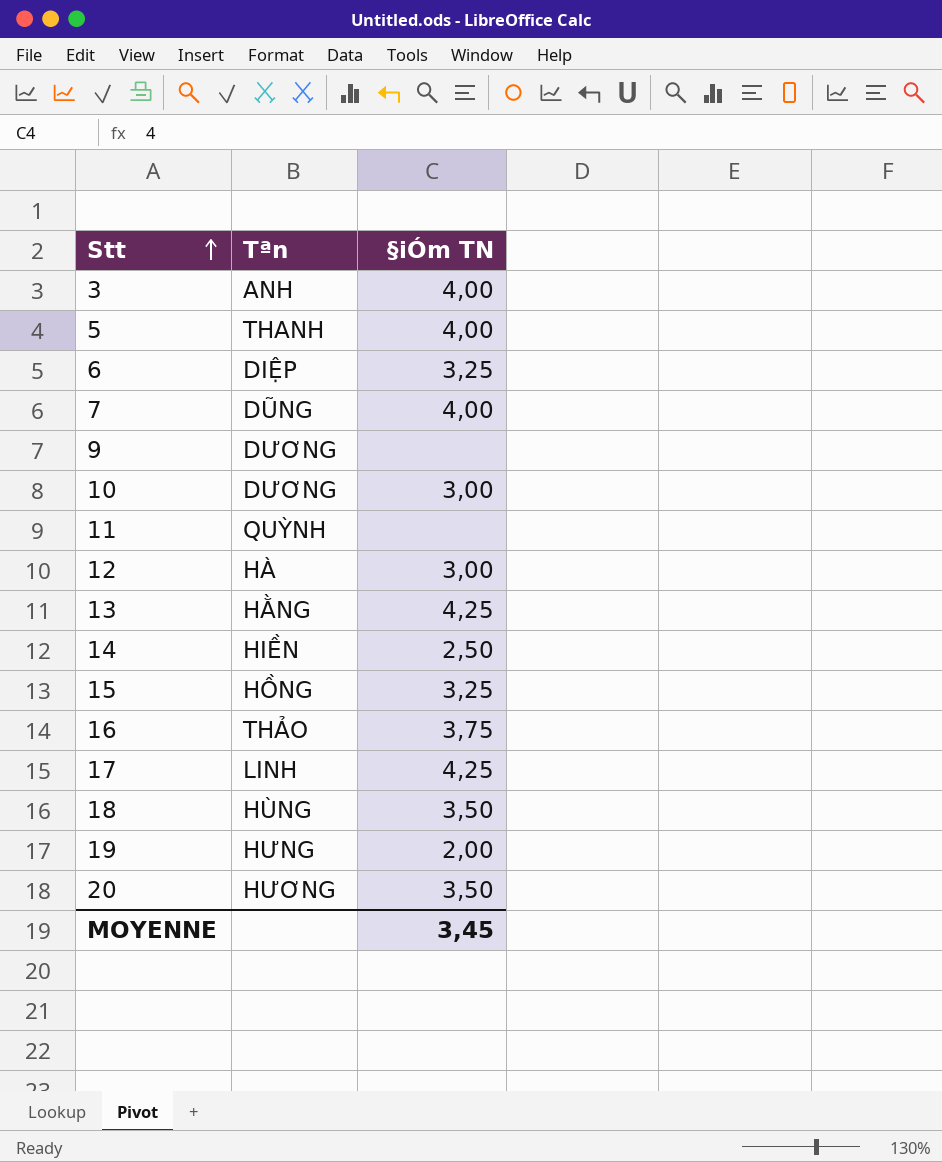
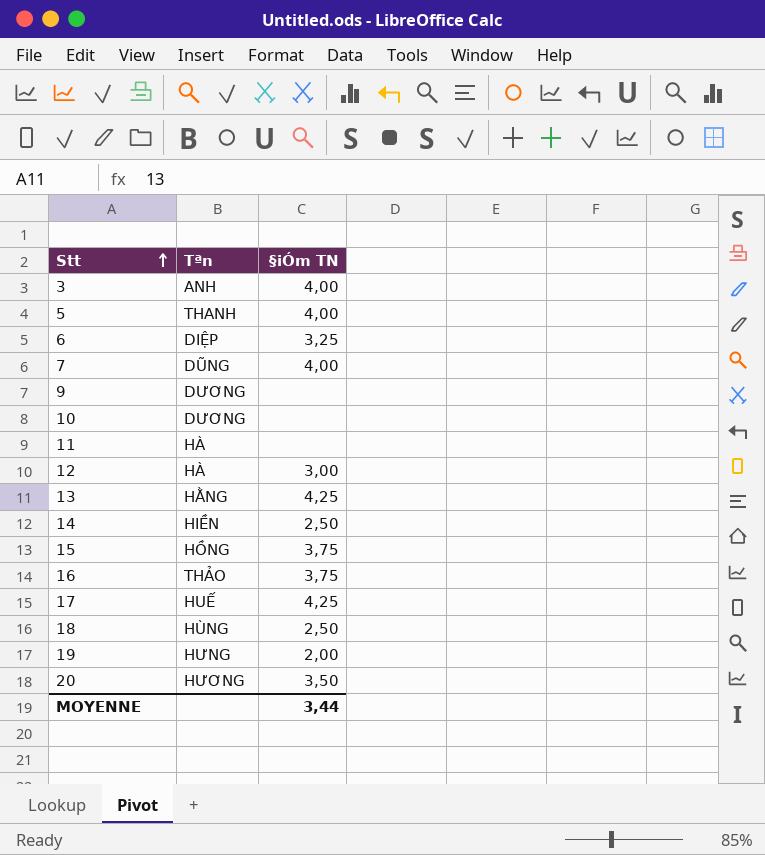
10 | §iÓm TN: 3,00 -> none
11 | Tªn: QUỲNH -> HÀ
15 | §iÓm TN: 3,25 -> 3,75
17 | Tªn: LINH -> HUẾ
18 | §iÓm TN: 3,50 -> 2,50
MOYENNE | §iÓm TN: 3,45 -> 3,44

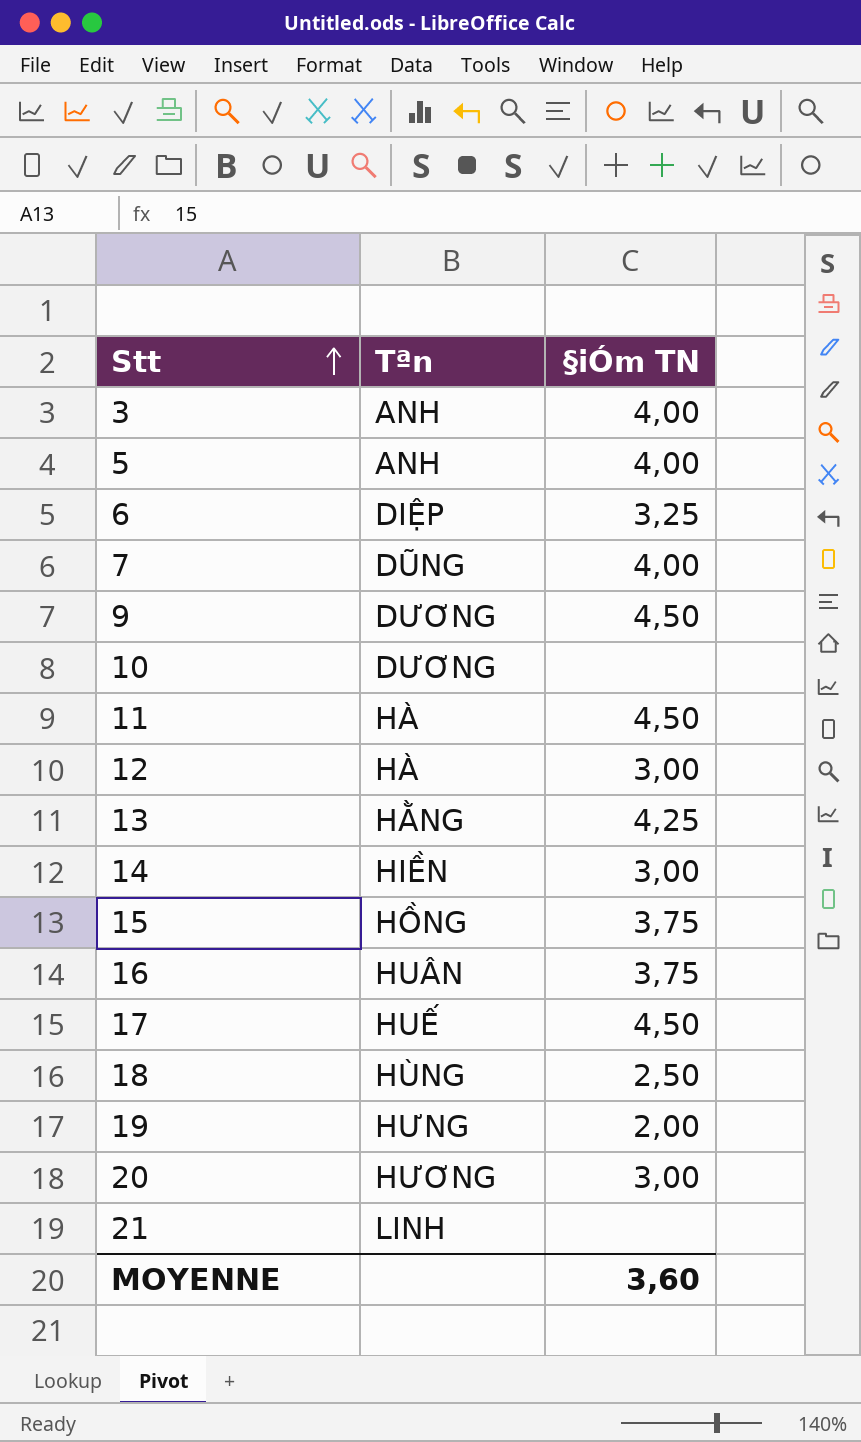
5 | Tªn: THANH -> ANH
9 | §iÓm TN: none -> 4,50
11 | §iÓm TN: none -> 4,50
14 | §iÓm TN: 2,50 -> 3,00
16 | Tªn: THẢO -> HUÂN
17 | §iÓm TN: 4,25 -> 4,50
20 | §iÓm TN: 3,50 -> 3,00
row 21: none -> LINH | none
MOYENNE | §iÓm TN: 3,44 -> 3,60

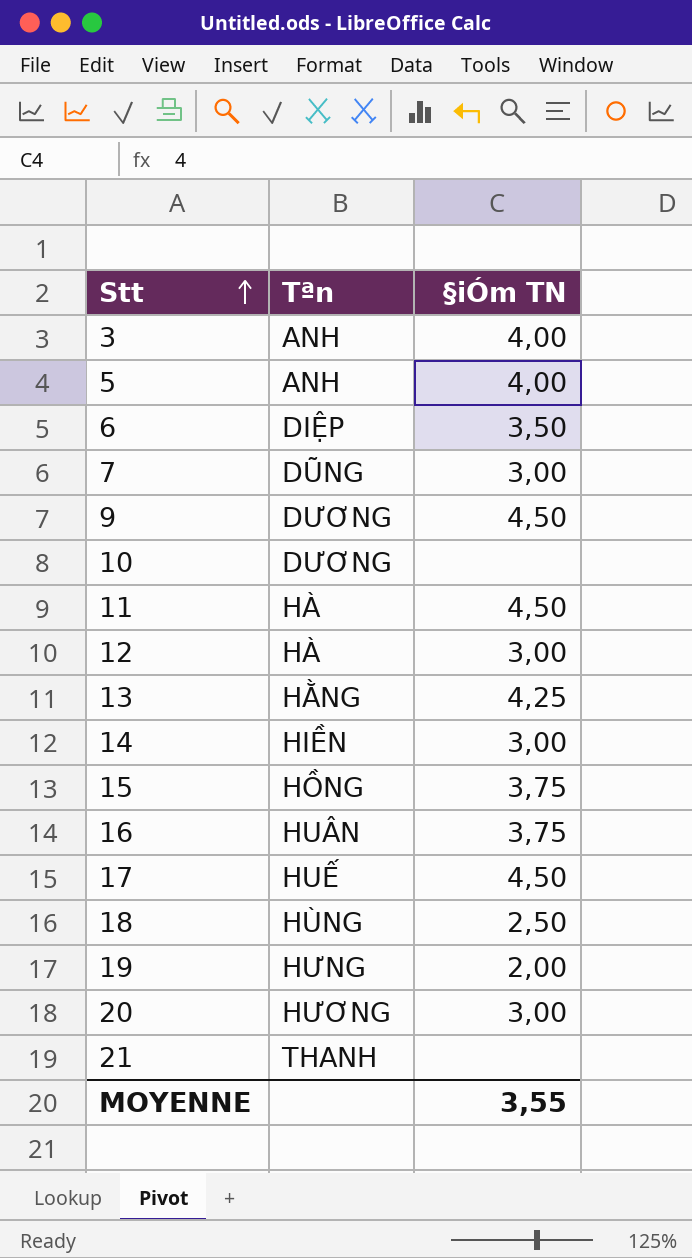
6 | §iÓm TN: 3,25 -> 3,50
7 | §iÓm TN: 4,00 -> 3,00
21 | Tªn: LINH -> THANH
MOYENNE | §iÓm TN: 3,60 -> 3,55

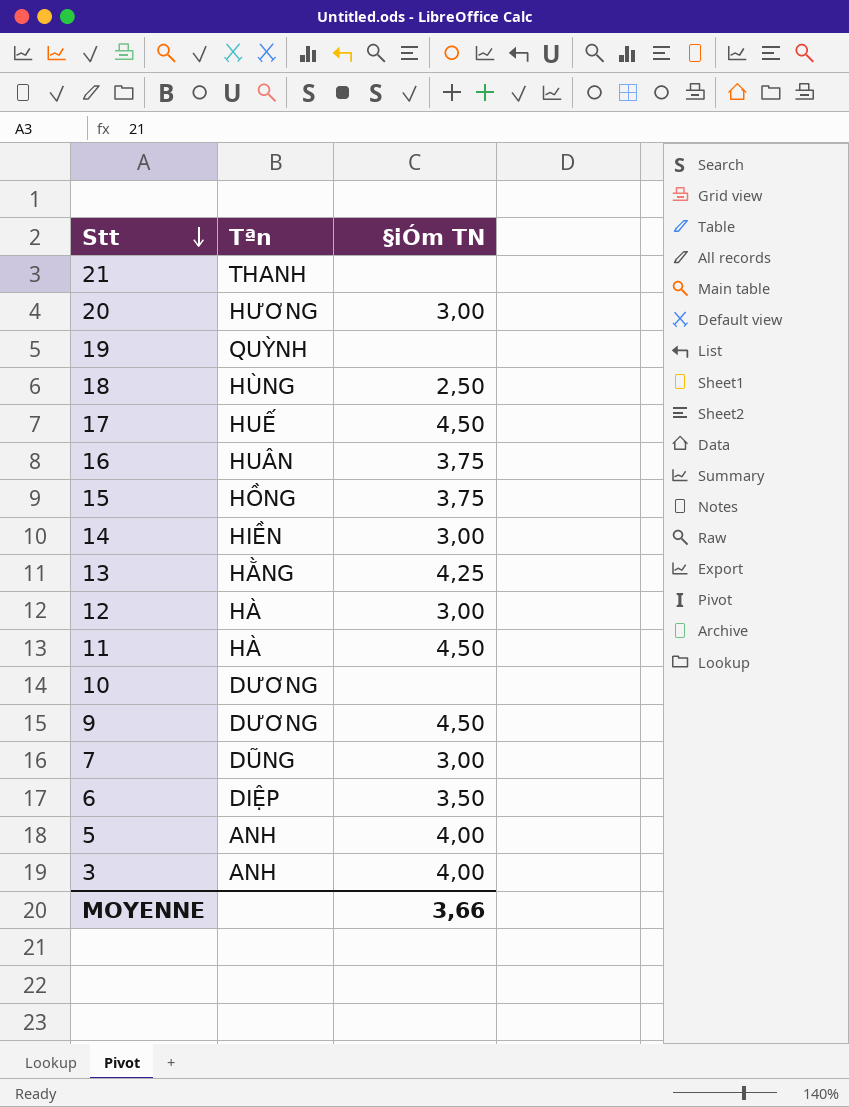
row order: Stt ascending -> Stt descending
19 | Tªn: HƯNG -> QUỲNH
19 | §iÓm TN: 2,00 -> none
MOYENNE | §iÓm TN: 3,55 -> 3,66

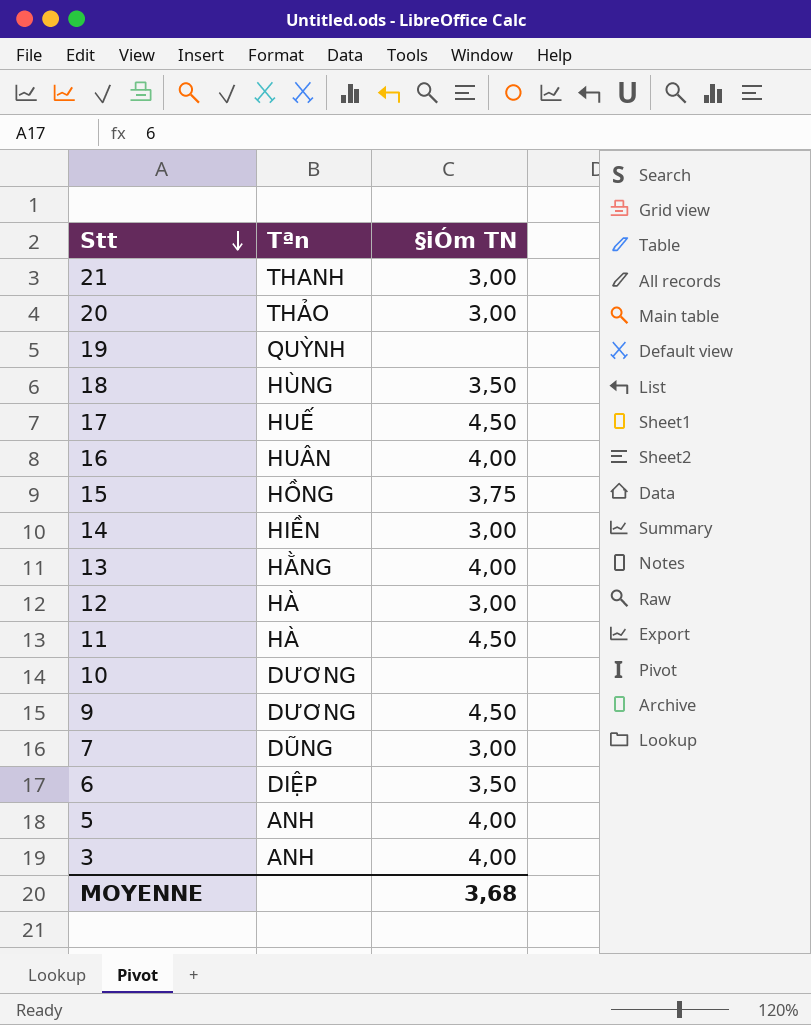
21 | §iÓm TN: none -> 3,00
20 | Tªn: HƯƠNG -> THẢO
18 | §iÓm TN: 2,50 -> 3,50
16 | §iÓm TN: 3,75 -> 4,00
13 | §iÓm TN: 4,25 -> 4,00
MOYENNE | §iÓm TN: 3,66 -> 3,68

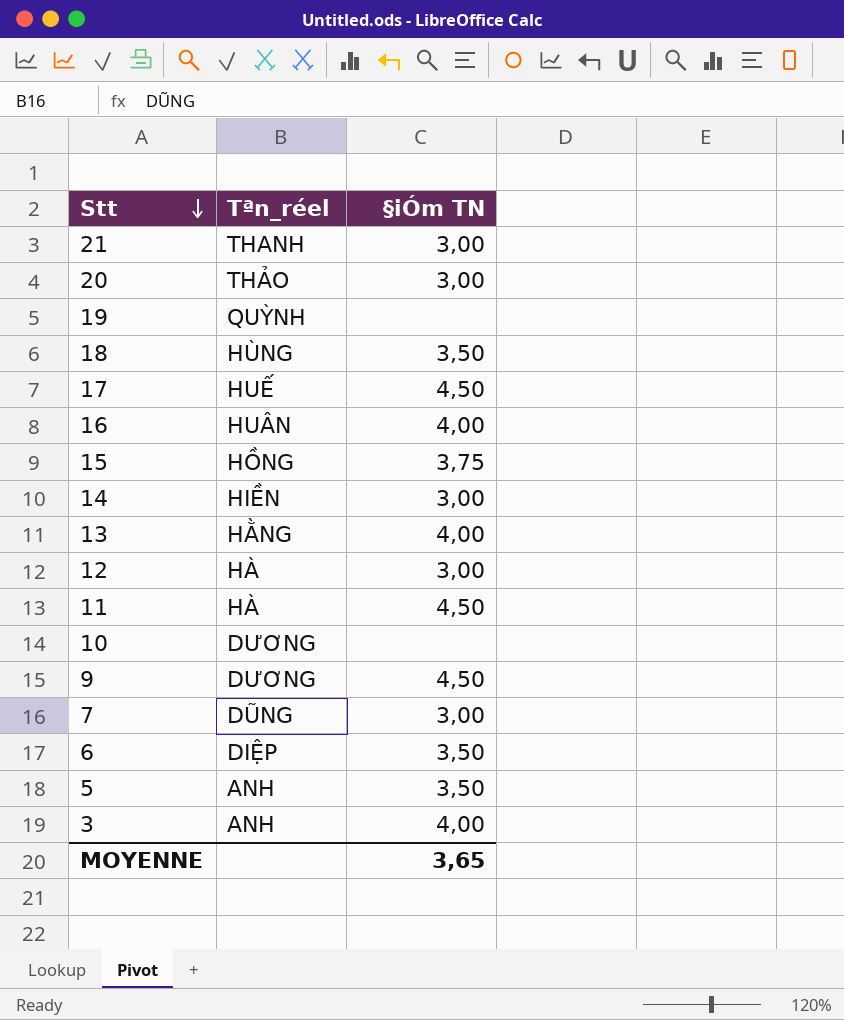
column name: Tªn -> Tªn_réel
5 | §iÓm TN: 4,00 -> 3,50
MOYENNE | §iÓm TN: 3,68 -> 3,65

